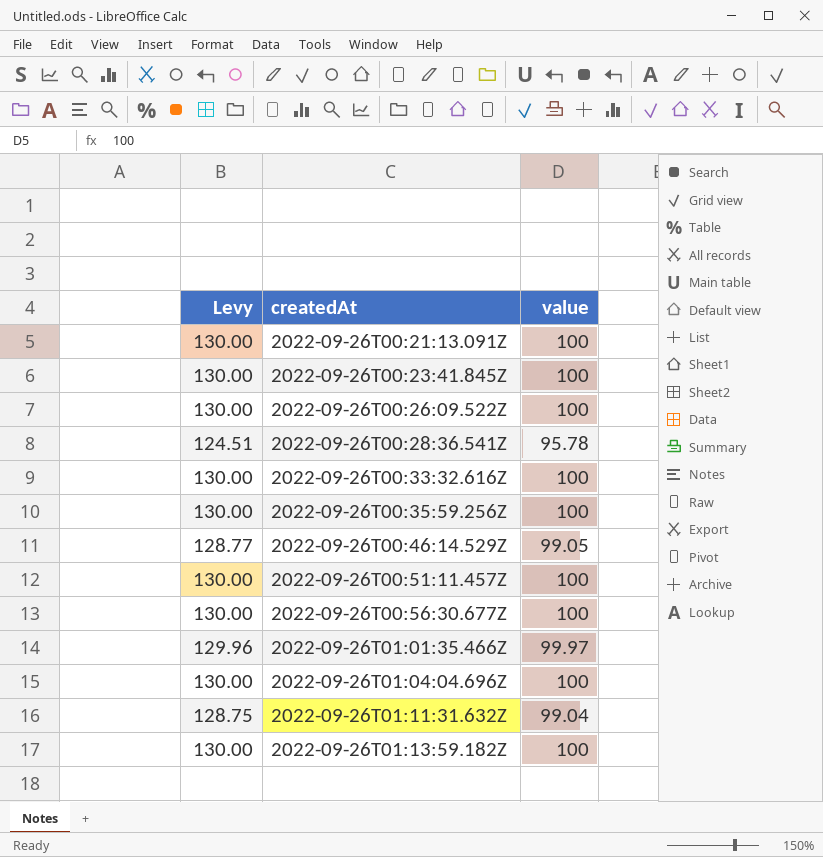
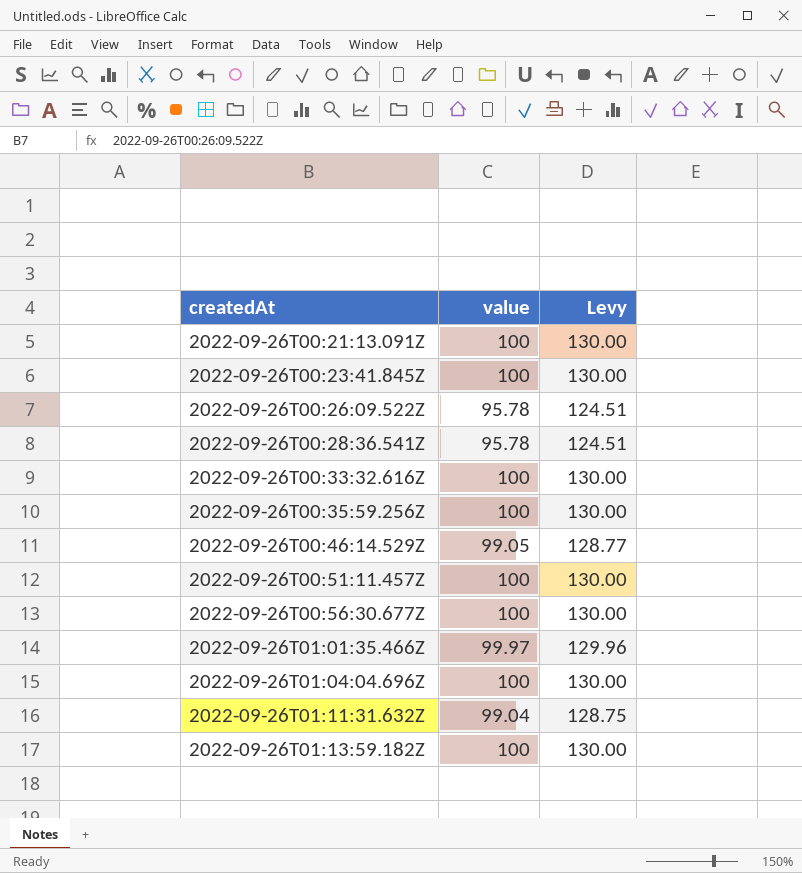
column Levy | position: 1 -> 3
2022-09-26T00:26:09.522Z | value: 100 -> 95.78
2022-09-26T00:26:09.522Z | Levy: 130.00 -> 124.51

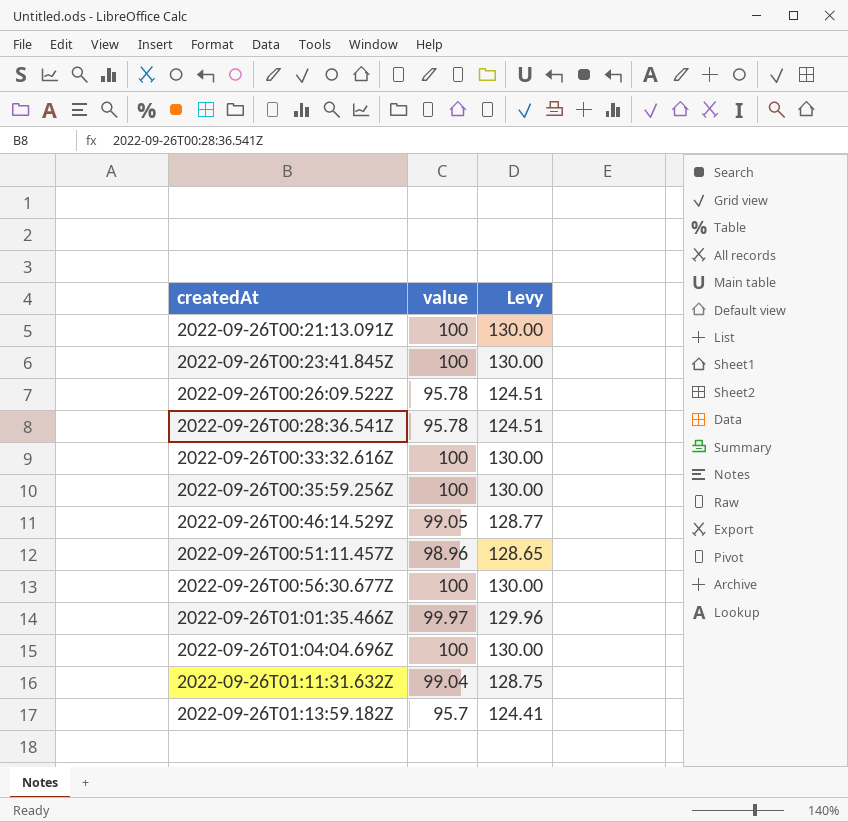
2022-09-26T00:51:11.457Z | value: 100 -> 98.96
2022-09-26T00:51:11.457Z | Levy: 130.00 -> 128.65
2022-09-26T01:13:59.182Z | value: 100 -> 95.7
2022-09-26T01:13:59.182Z | Levy: 130.00 -> 124.41

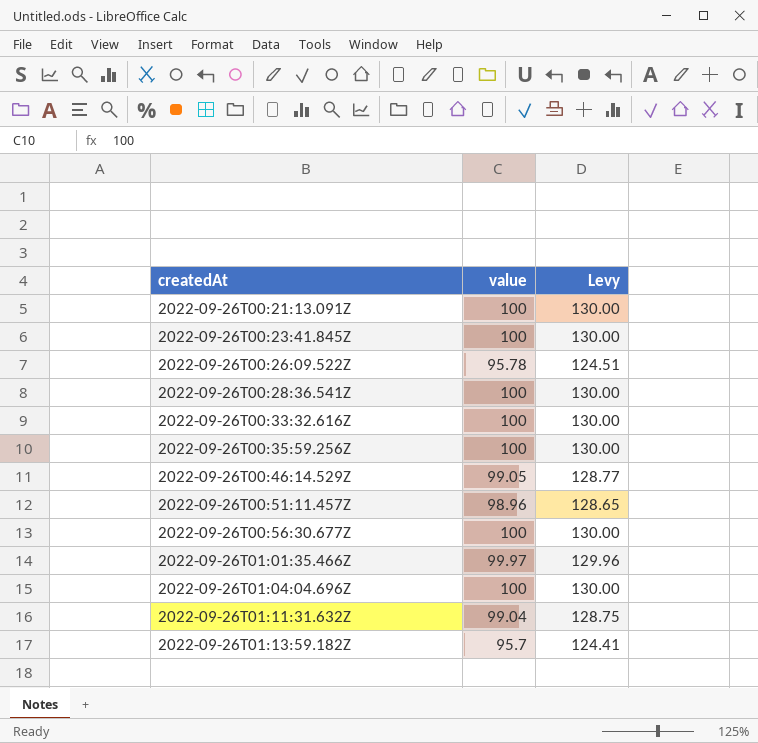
2022-09-26T00:28:36.541Z | value: 95.78 -> 100
2022-09-26T00:28:36.541Z | Levy: 124.51 -> 130.00

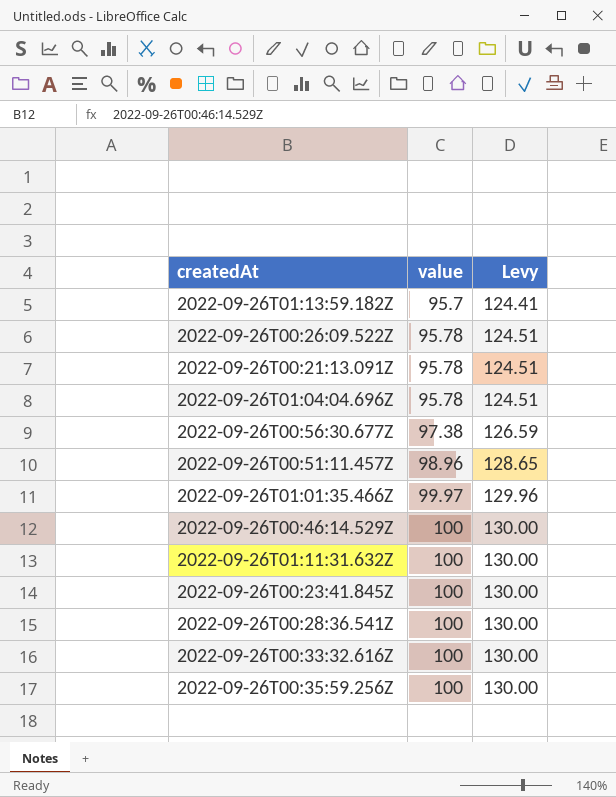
row order: createdAt ascending -> value ascending
2022-09-26T00:21:13.091Z | value: 100 -> 95.78
2022-09-26T00:21:13.091Z | Levy: 130.00 -> 124.51
2022-09-26T01:04:04.696Z | value: 100 -> 95.78
2022-09-26T01:04:04.696Z | Levy: 130.00 -> 124.51
2022-09-26T00:56:30.677Z | value: 100 -> 97.38
2022-09-26T00:56:30.677Z | Levy: 130.00 -> 126.59
2022-09-26T00:46:14.529Z | value: 99.05 -> 100
2022-09-26T00:46:14.529Z | Levy: 128.77 -> 130.00
2022-09-26T01:11:31.632Z | value: 99.04 -> 100
2022-09-26T01:11:31.632Z | Levy: 128.75 -> 130.00

